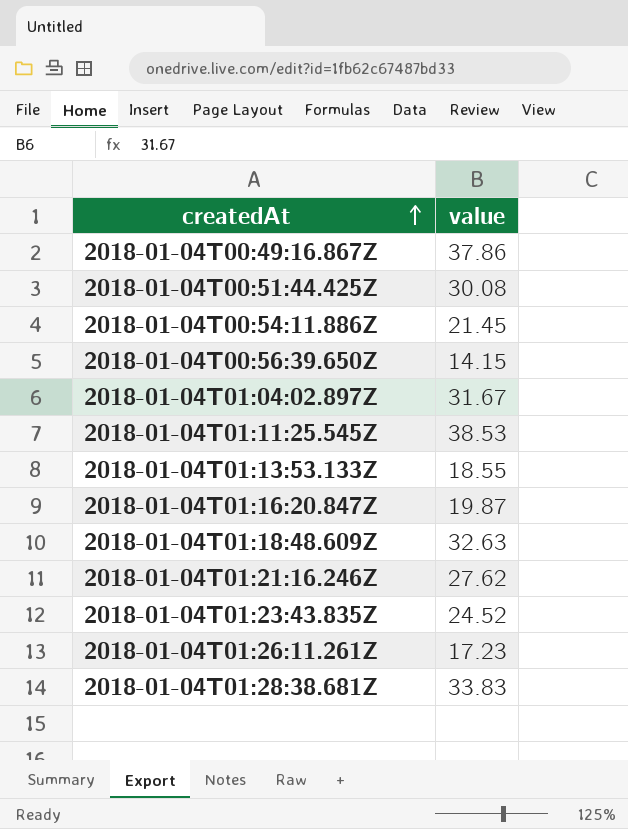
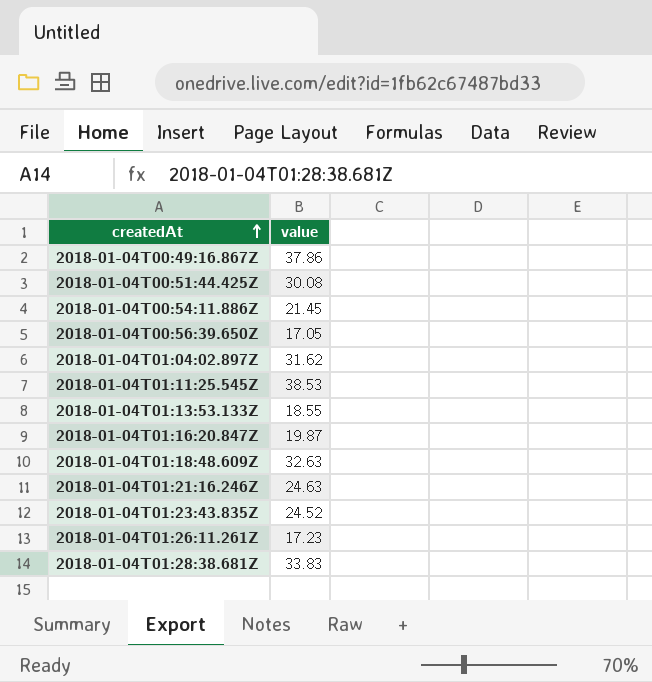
2018-01-04T00:56:39.650Z | value: 14.15 -> 17.05
2018-01-04T01:04:02.897Z | value: 31.67 -> 31.62
2018-01-04T01:21:16.246Z | value: 27.62 -> 24.63

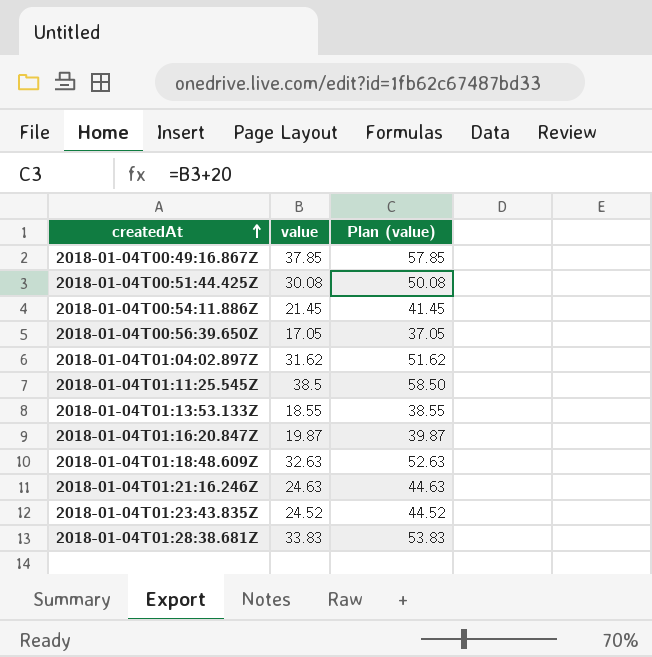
column Plan (value) | formula: none -> [value] + 20
row 2018-01-04T01:26:11.261Z: 17.23 -> none
2018-01-04T00:49:16.867Z | value: 37.86 -> 37.85
2018-01-04T01:11:25.545Z | value: 38.53 -> 38.5

